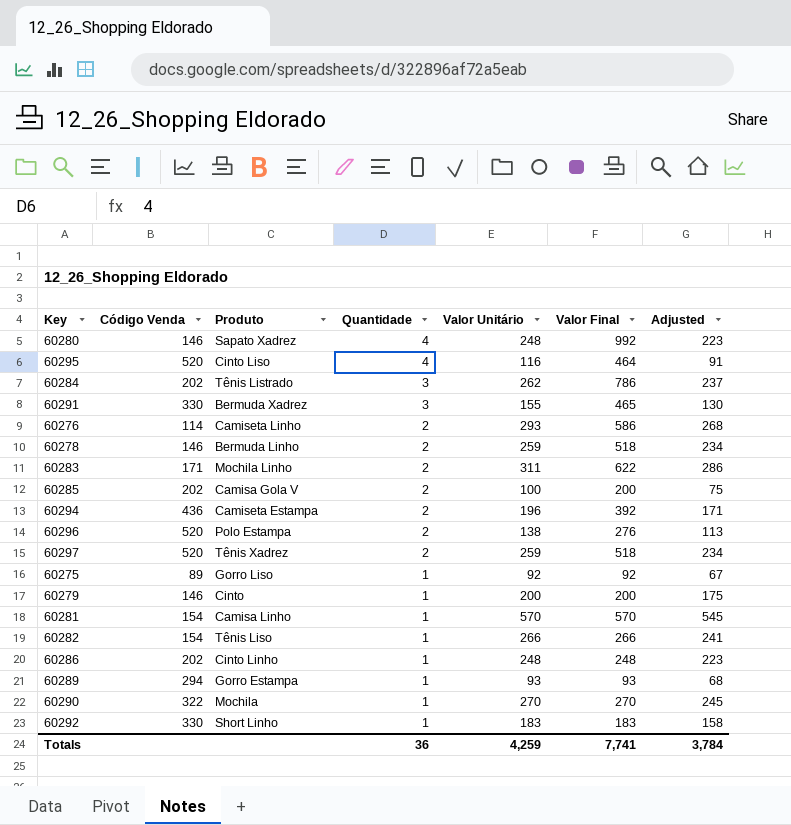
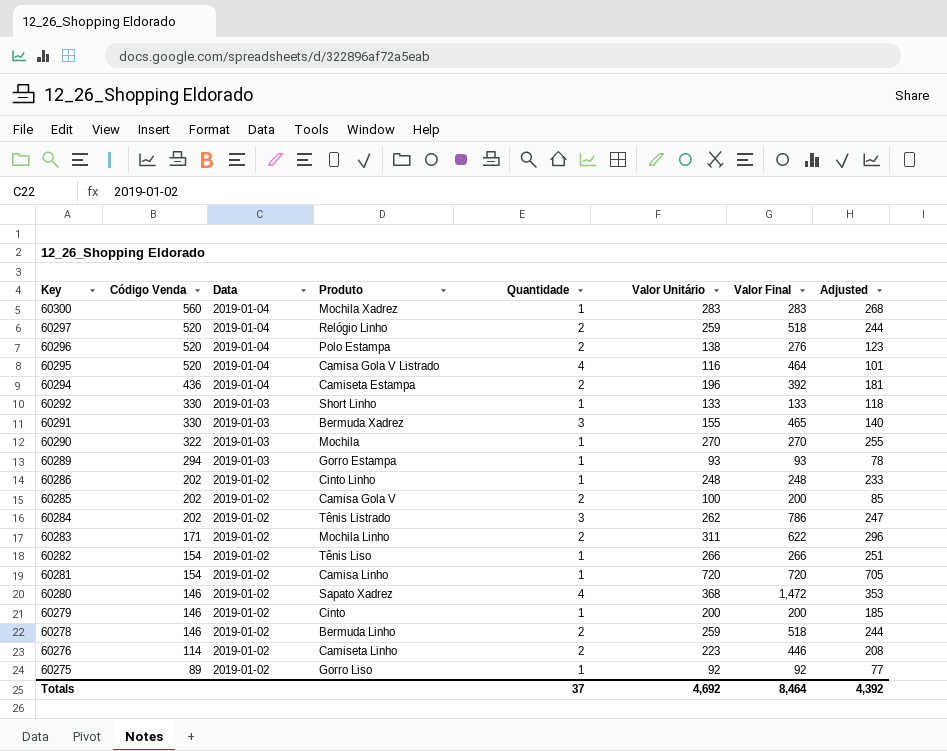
row order: Quantidade descending -> Key descending
column Data | position: none -> 3
column Adjusted | formula: [Valor Unitário] - 25 -> [Valor Unitário] - 15
row 60300: none -> 560 | 2019-01-04 | Mochila Xadrez | 1 | 283 | 283 | 268
60297 | Produto: Tênis Xadrez -> Relógio Linho
60295 | Produto: Cinto Liso -> Camisa Gola V Listrado
60292 | Valor Unitário: 183 -> 133
60292 | Valor Final: 183 -> 133
60281 | Valor Unitário: 570 -> 720
60281 | Valor Final: 570 -> 720
60280 | Valor Unitário: 248 -> 368
60280 | Valor Final: 992 -> 1,472
60276 | Valor Unitário: 293 -> 223
60276 | Valor Final: 586 -> 446
Totals | Quantidade: 36 -> 37
Totals | Valor Unitário: 4,259 -> 4,692
Totals | Valor Final: 7,741 -> 8,464
Totals | Adjusted: 3,784 -> 4,392

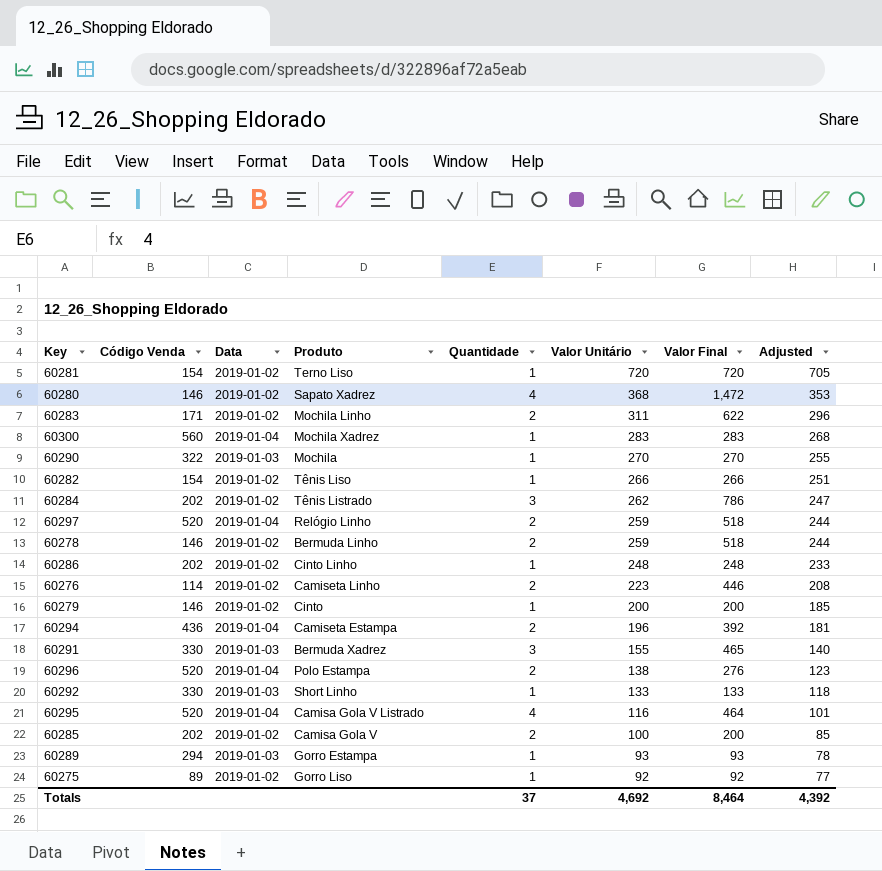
row order: Key descending -> Valor Unitário descending
60281 | Produto: Camisa Linho -> Terno Liso

